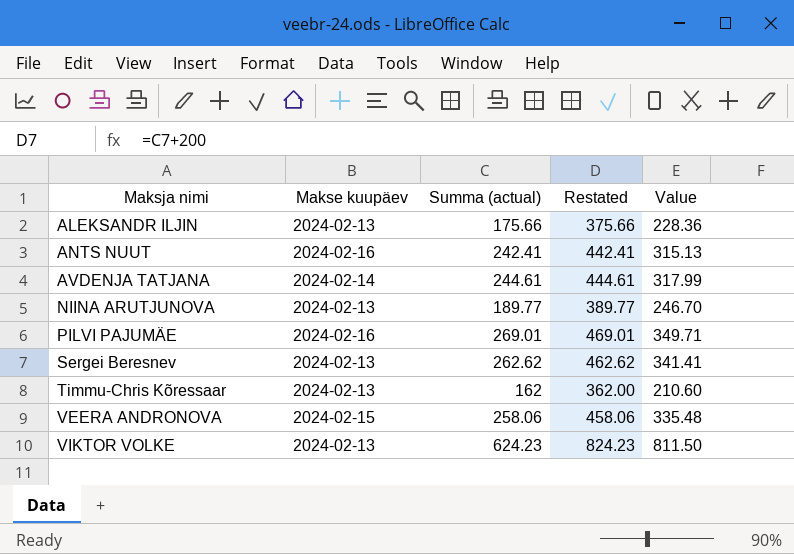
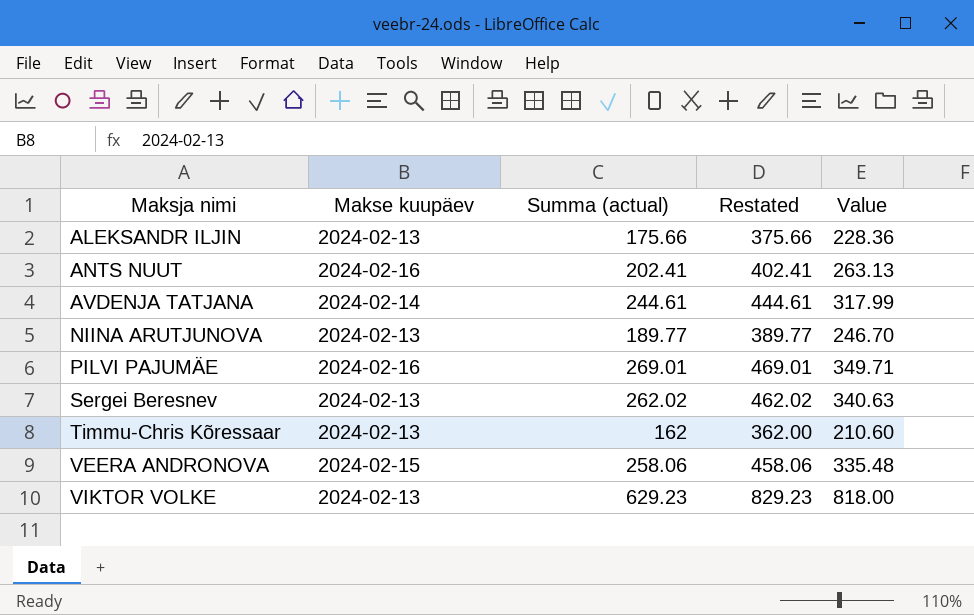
ANTS NUUT | Summa (actual): 242.41 -> 202.41
ANTS NUUT | Restated: 442.41 -> 402.41
ANTS NUUT | Value: 315.13 -> 263.13
Sergei Beresnev | Summa (actual): 262.62 -> 262.02
Sergei Beresnev | Restated: 462.62 -> 462.02
Sergei Beresnev | Value: 341.41 -> 340.63
VIKTOR VOLKE | Summa (actual): 624.23 -> 629.23
VIKTOR VOLKE | Restated: 824.23 -> 829.23
VIKTOR VOLKE | Value: 811.50 -> 818.00

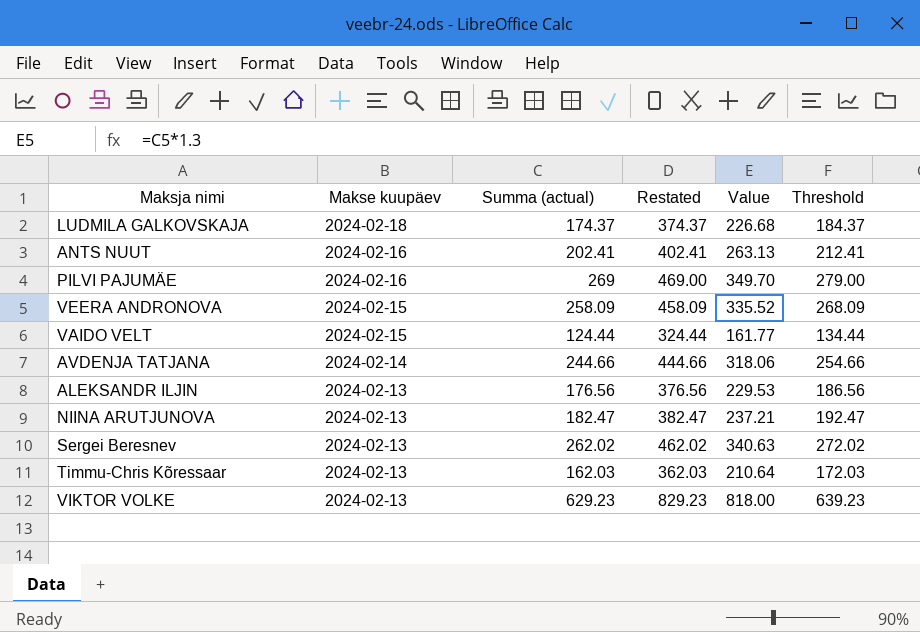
row order: Maksja nimi ascending -> Makse kuupäev descending
column Threshold | formula: none -> [Summa (actual)] + 10
row LUDMILA GALKOVSKAJA: none -> 2024-02-18 | 174.37 | 374.37 | 226.68 | 184.37
PILVI PAJUMÄE | Summa (actual): 269.01 -> 269
PILVI PAJUMÄE | Restated: 469.01 -> 469.00
PILVI PAJUMÄE | Value: 349.71 -> 349.70
VEERA ANDRONOVA | Summa (actual): 258.06 -> 258.09
VEERA ANDRONOVA | Restated: 458.06 -> 458.09
VEERA ANDRONOVA | Value: 335.48 -> 335.52
row VAIDO VELT: none -> 2024-02-15 | 124.44 | 324.44 | 161.77 | 134.44
AVDENJA TATJANA | Summa (actual): 244.61 -> 244.66
AVDENJA TATJANA | Restated: 444.61 -> 444.66
AVDENJA TATJANA | Value: 317.99 -> 318.06
ALEKSANDR ILJIN | Summa (actual): 175.66 -> 176.56
ALEKSANDR ILJIN | Restated: 375.66 -> 376.56
ALEKSANDR ILJIN | Value: 228.36 -> 229.53
NIINA ARUTJUNOVA | Summa (actual): 189.77 -> 182.47
NIINA ARUTJUNOVA | Restated: 389.77 -> 382.47
NIINA ARUTJUNOVA | Value: 246.70 -> 237.21
Timmu-Chris Kõressaar | Summa (actual): 162 -> 162.03
Timmu-Chris Kõressaar | Restated: 362.00 -> 362.03
Timmu-Chris Kõressaar | Value: 210.60 -> 210.64

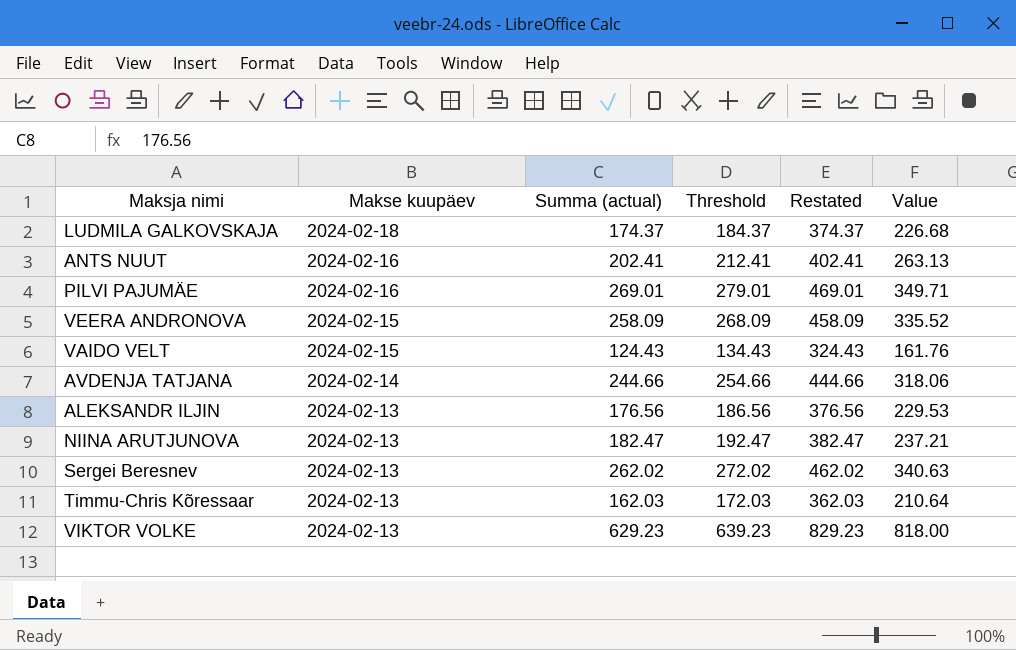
column Threshold | position: 6 -> 4
PILVI PAJUMÄE | Summa (actual): 269 -> 269.01
PILVI PAJUMÄE | Threshold: 279.00 -> 279.01
PILVI PAJUMÄE | Restated: 469.00 -> 469.01
PILVI PAJUMÄE | Value: 349.70 -> 349.71
VAIDO VELT | Summa (actual): 124.44 -> 124.43
VAIDO VELT | Threshold: 134.44 -> 134.43
VAIDO VELT | Restated: 324.44 -> 324.43
VAIDO VELT | Value: 161.77 -> 161.76

